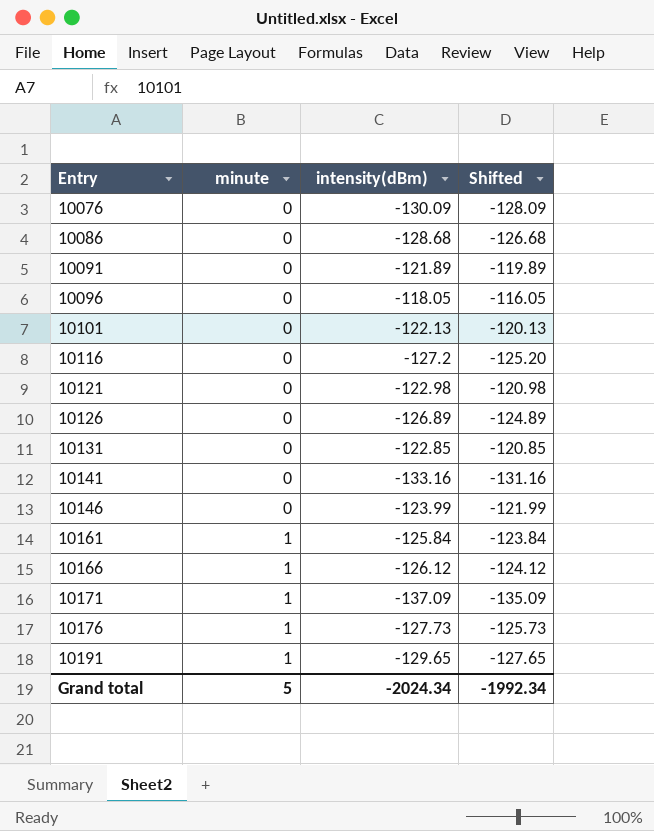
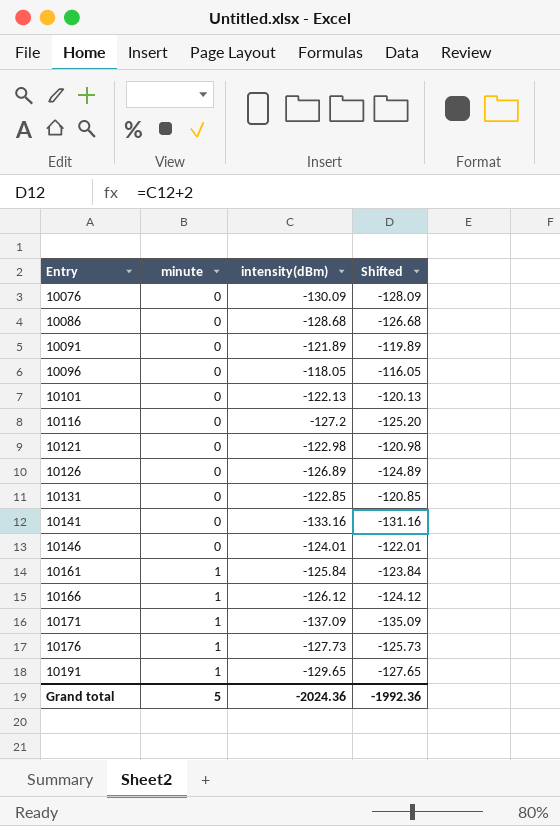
10146 | intensity(dBm): -123.99 -> -124.01
10146 | Shifted: -121.99 -> -122.01
Grand total | intensity(dBm): -2024.34 -> -2024.36
Grand total | Shifted: -1992.34 -> -1992.36

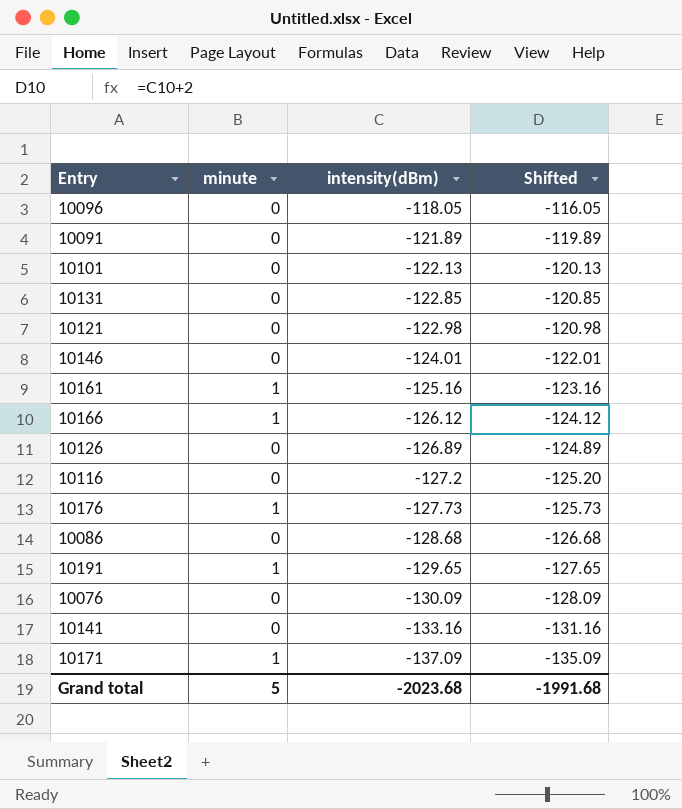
row order: Entry ascending -> intensity(dBm) descending
10161 | intensity(dBm): -125.84 -> -125.16
10161 | Shifted: -123.84 -> -123.16
Grand total | intensity(dBm): -2024.36 -> -2023.68
Grand total | Shifted: -1992.36 -> -1991.68

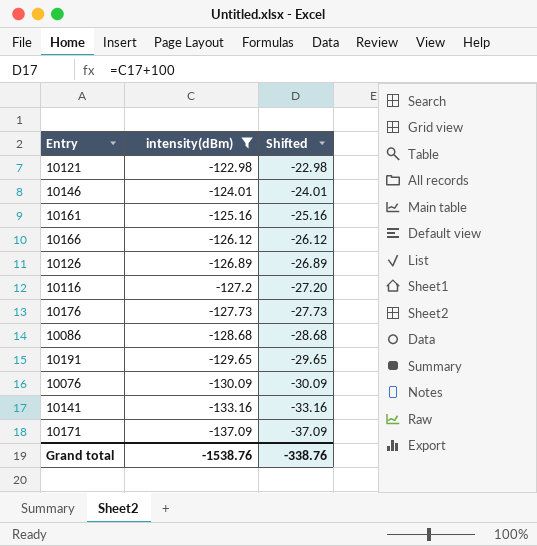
filter: none -> intensity(dBm) <= -122.98
column minute | position: 2 -> none
column Shifted | formula: [intensity(dBm)] + 2 -> [intensity(dBm)] + 100
Grand total | intensity(dBm): -2023.68 -> -1538.76
Grand total | Shifted: -1991.68 -> -338.76

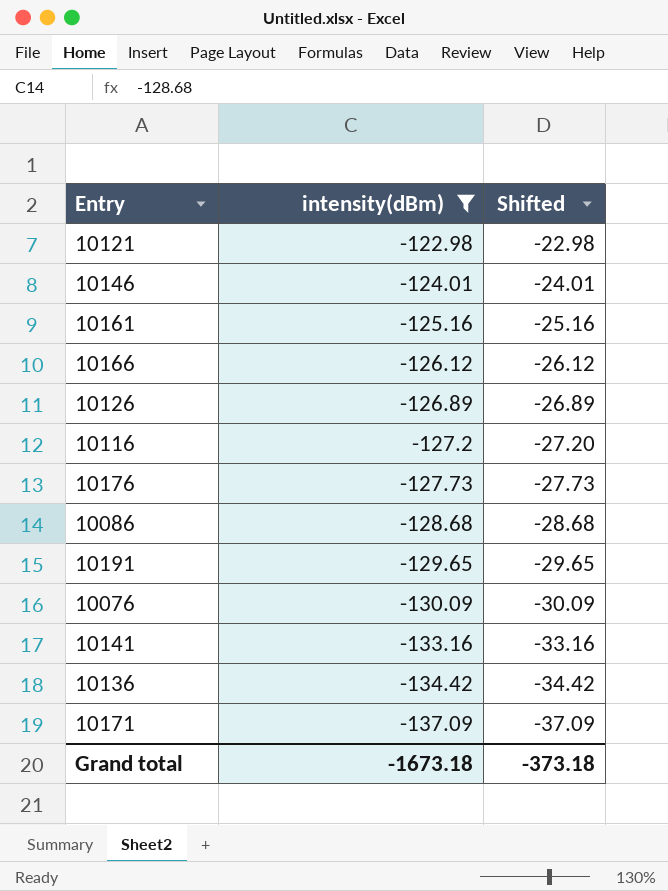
row 10136: none -> -134.42 | -34.42
Grand total | intensity(dBm): -1538.76 -> -1673.18
Grand total | Shifted: -338.76 -> -373.18

